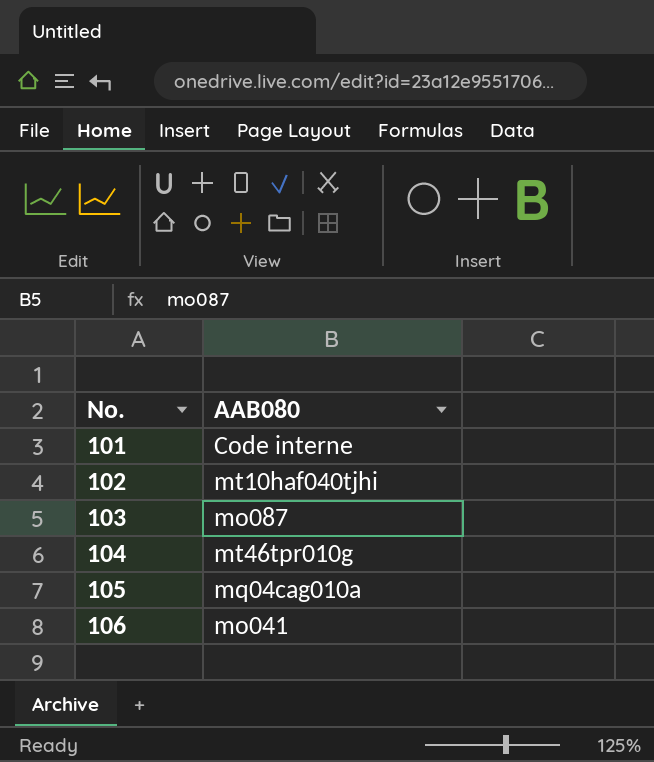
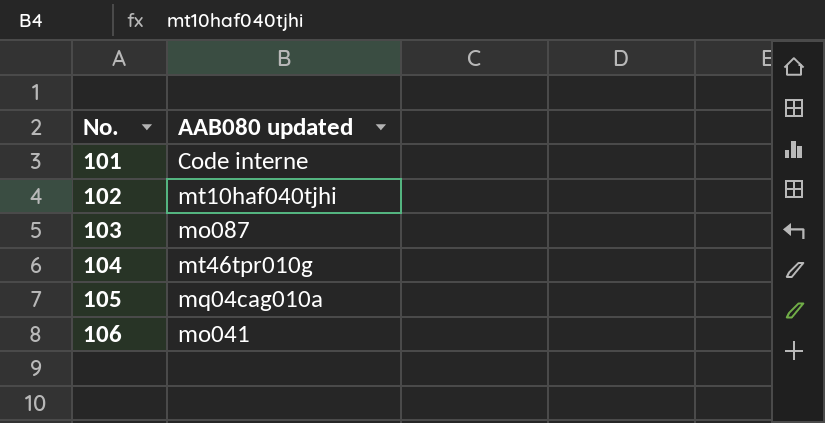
column name: AAB080 -> AAB080 updated

